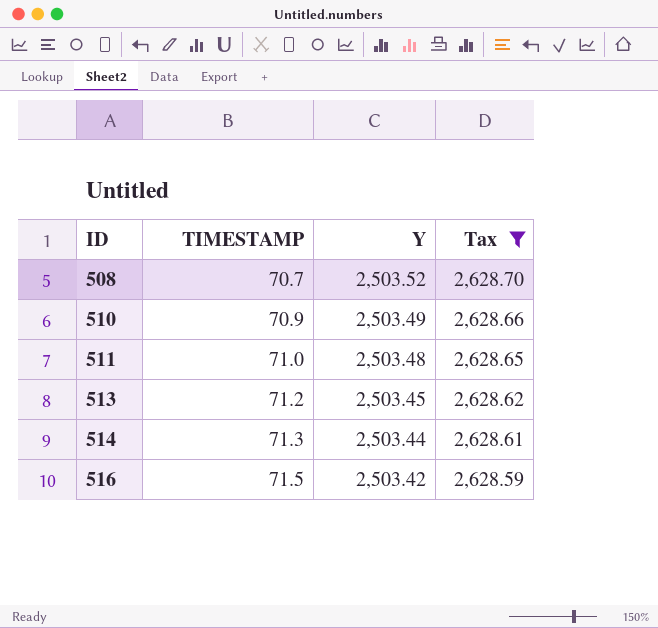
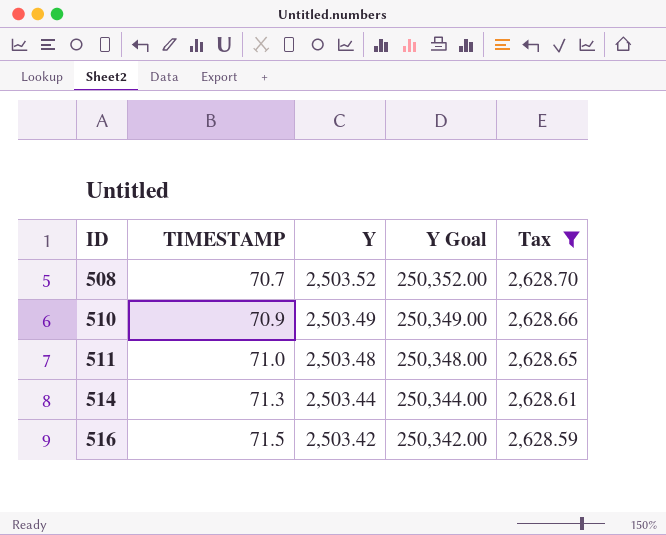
column Y Goal | formula: none -> [Y] * 100
row 513: 71.2 | 2,503.45 | 2,628.62 -> none

